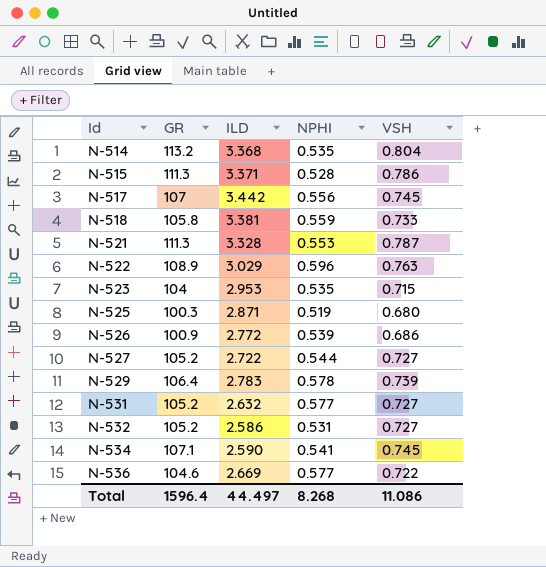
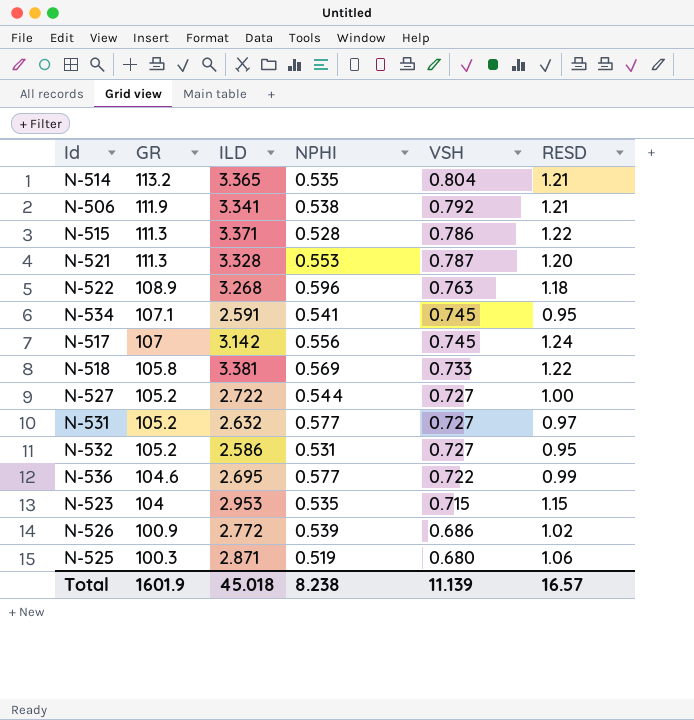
row order: Id ascending -> GR descending
column RESD | position: none -> 6
row N-529: 106.4 | 2.783 | 0.578 | 0.739 -> none
N-514 | ILD: 3.368 -> 3.365
row N-506: none -> 111.9 | 3.341 | 0.538 | 0.792 | 1.21
N-522 | ILD: 3.029 -> 3.268
N-534 | ILD: 2.590 -> 2.591
N-517 | ILD: 3.442 -> 3.142
N-518 | NPHI: 0.559 -> 0.569
N-536 | ILD: 2.669 -> 2.695
Total | GR: 1596.4 -> 1601.9
Total | ILD: 44.497 -> 45.018
Total | NPHI: 8.268 -> 8.238
Total | VSH: 11.086 -> 11.139

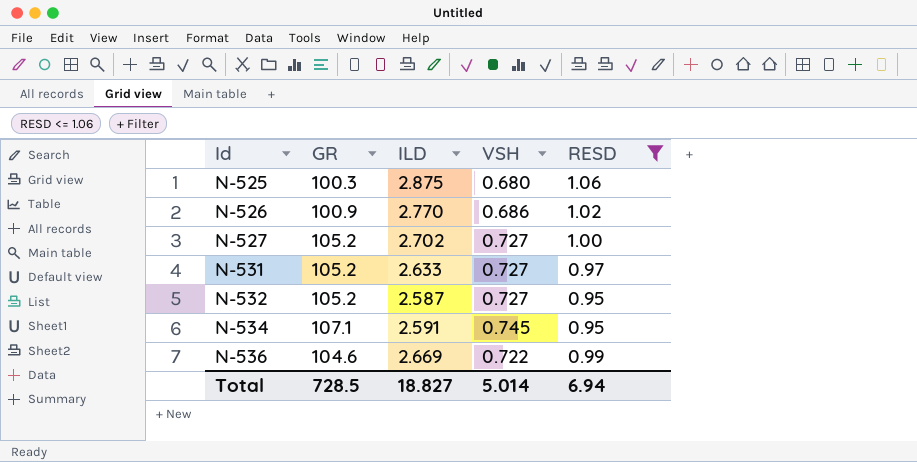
filter: none -> RESD <= 1.06
row order: GR descending -> Id ascending
column NPHI | position: 4 -> none
N-525 | ILD: 2.871 -> 2.875
N-526 | ILD: 2.772 -> 2.770
N-527 | ILD: 2.722 -> 2.702
N-531 | ILD: 2.632 -> 2.633
N-532 | ILD: 2.586 -> 2.587
N-536 | ILD: 2.695 -> 2.669
Total | GR: 1601.9 -> 728.5
Total | ILD: 45.018 -> 18.827
Total | VSH: 11.139 -> 5.014
Total | RESD: 16.57 -> 6.94

